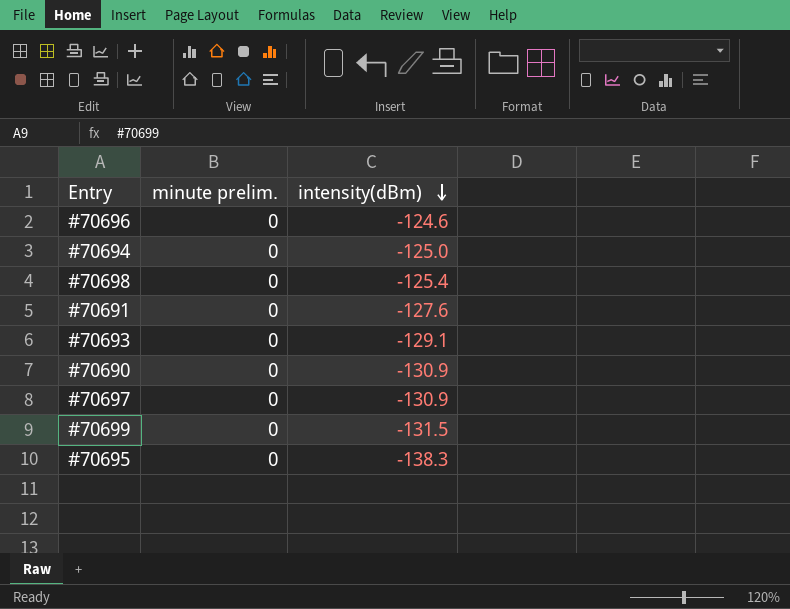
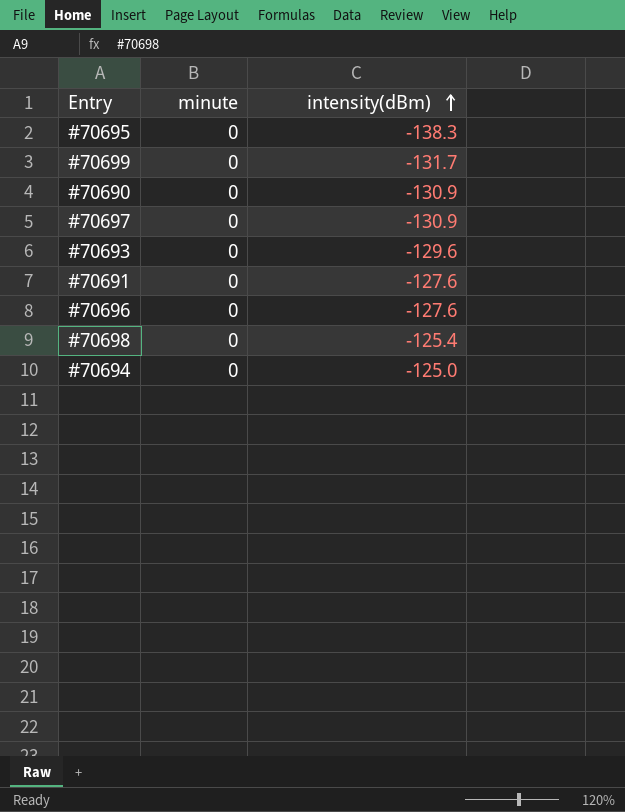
row order: intensity(dBm) descending -> intensity(dBm) ascending
column name: minute prelim. -> minute
#70699 | intensity(dBm): -131.5 -> -131.7
#70693 | intensity(dBm): -129.1 -> -129.6
#70696 | intensity(dBm): -124.6 -> -127.6

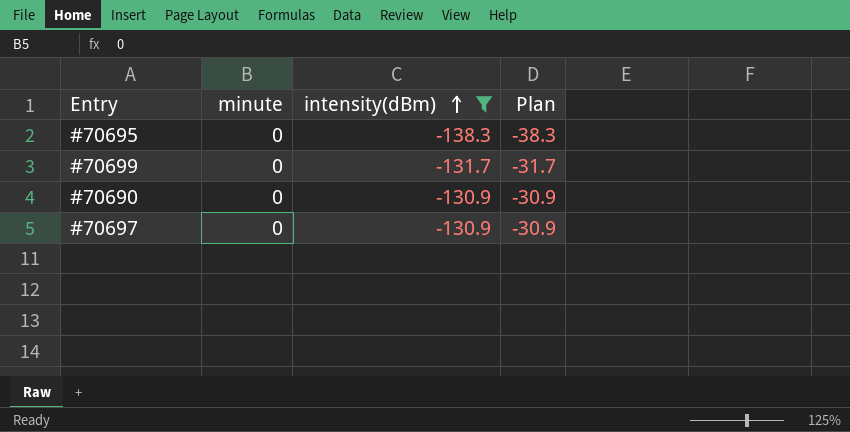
filter: none -> intensity(dBm) <= -130.9
column Plan | formula: none -> [intensity(dBm)] + 100

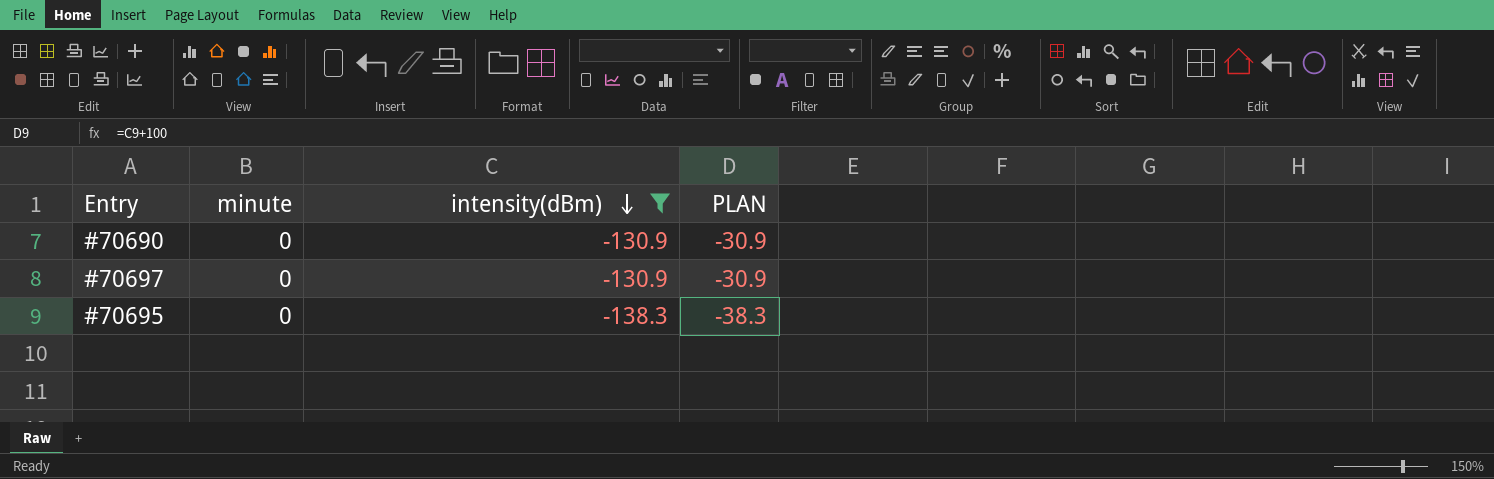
row order: intensity(dBm) ascending -> intensity(dBm) descending
column name: Plan -> PLAN
row #70699: 0 | -131.7 | -31.7 -> none

